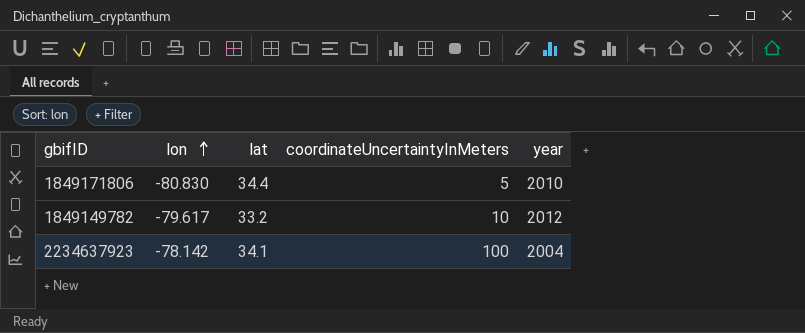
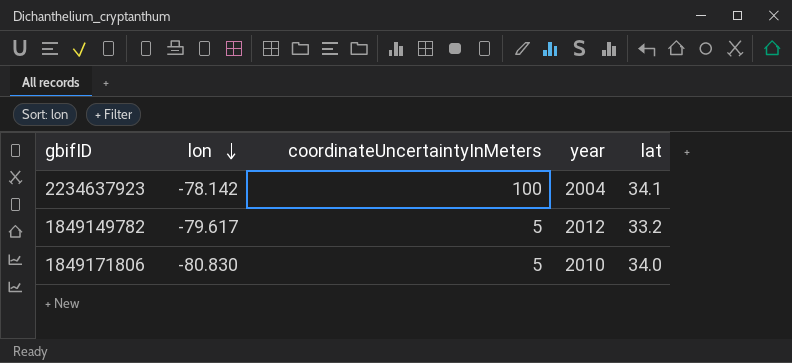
row order: lon ascending -> lon descending
column lat | position: 3 -> 5
1849149782 | coordinateUncertaintyInMeters: 10 -> 5
1849171806 | lat: 34.4 -> 34.0

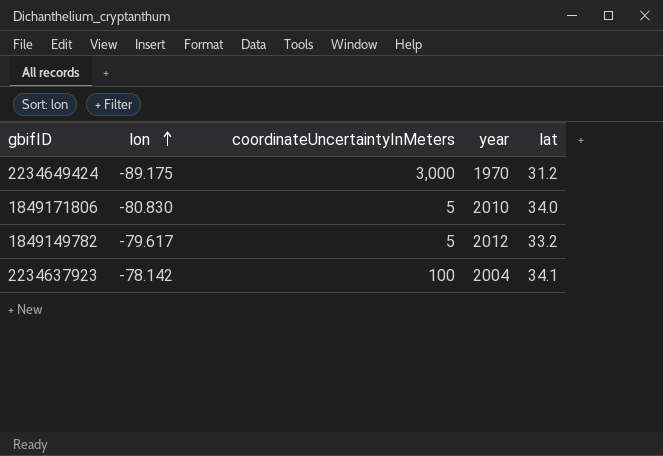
row order: lon descending -> lon ascending
row 2234649424: none -> -89.175 | 3,000 | 1970 | 31.2

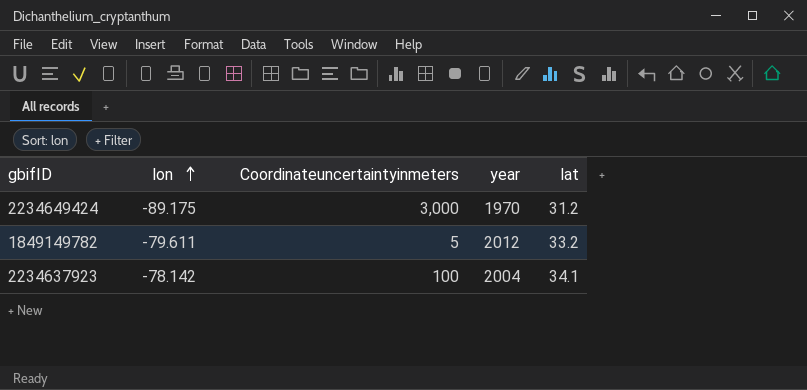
column name: coordinateUncertaintyInMeters -> Coordinateuncertaintyinmeters
row 1849171806: -80.830 | 5 | 2010 | 34.0 -> none
1849149782 | lon: -79.617 -> -79.611

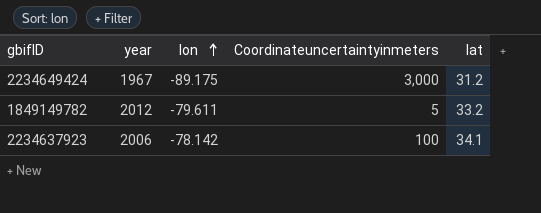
column year | position: 4 -> 2
2234649424 | year: 1970 -> 1967
2234637923 | year: 2004 -> 2006

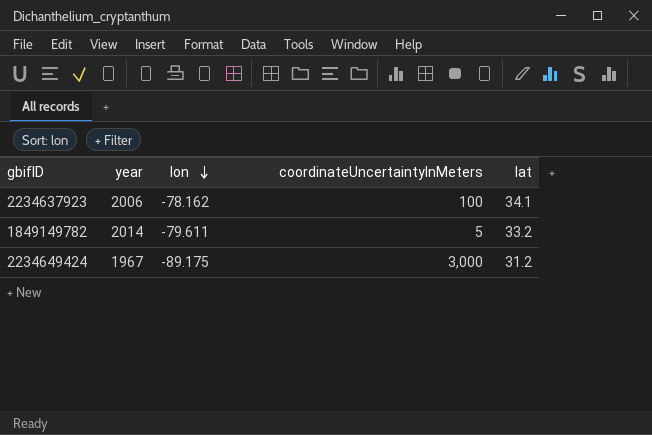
row order: lon ascending -> lon descending
column name: Coordinateuncertaintyinmeters -> coordinateUncertaintyInMeters
2234637923 | lon: -78.142 -> -78.162
1849149782 | year: 2012 -> 2014

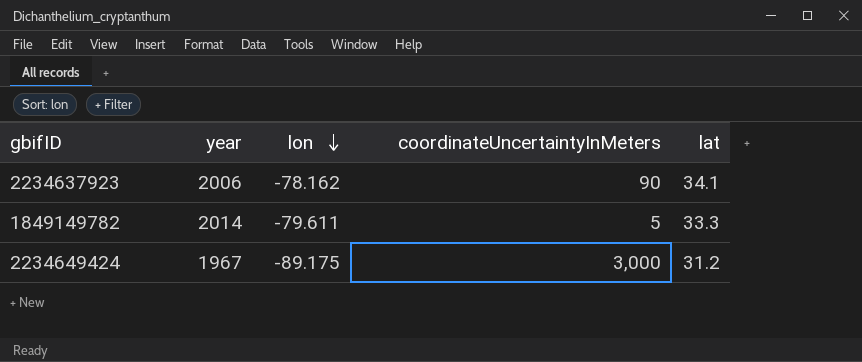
2234637923 | coordinateUncertaintyInMeters: 100 -> 90
1849149782 | lat: 33.2 -> 33.3

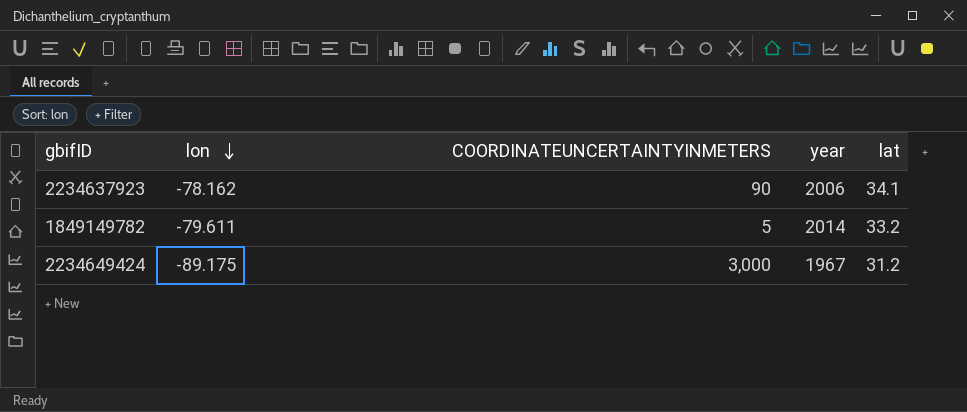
column name: coordinateUncertaintyInMeters -> COORDINATEUNCERTAINTYINMETERS
column year | position: 2 -> 4
1849149782 | lat: 33.3 -> 33.2

